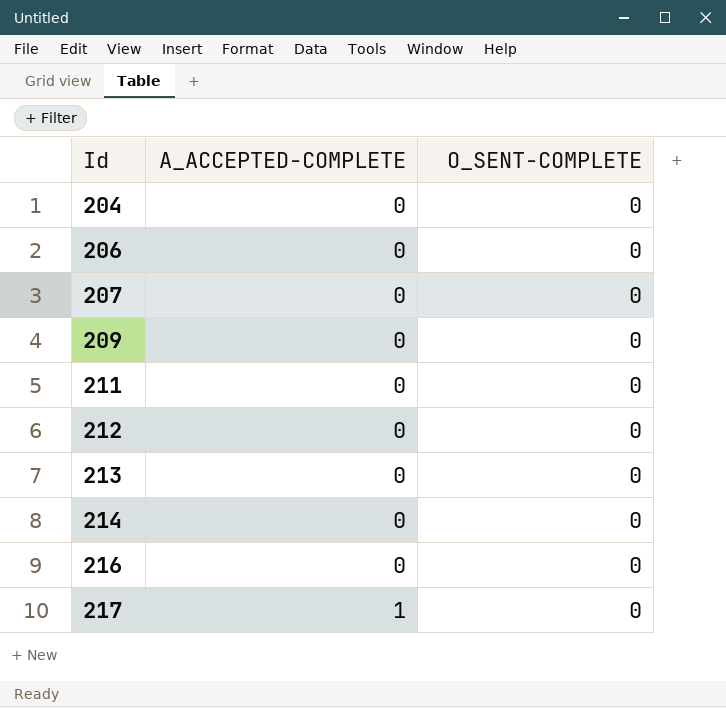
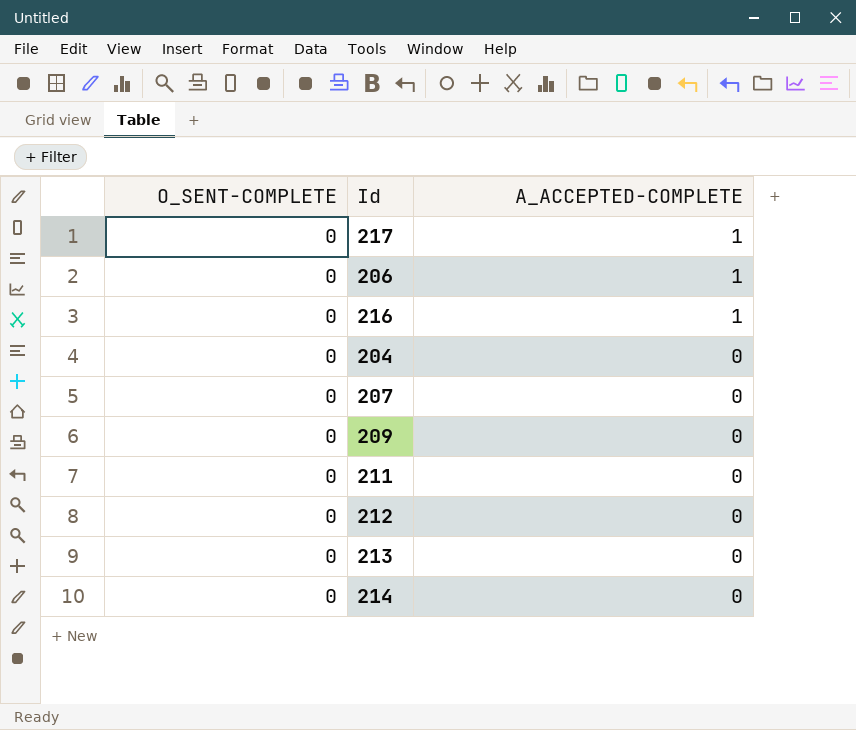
row order: Id ascending -> A_ACCEPTED-COMPLETE descending
column O_SENT-COMPLETE | position: 3 -> 1
206 | A_ACCEPTED-COMPLETE: 0 -> 1
216 | A_ACCEPTED-COMPLETE: 0 -> 1

